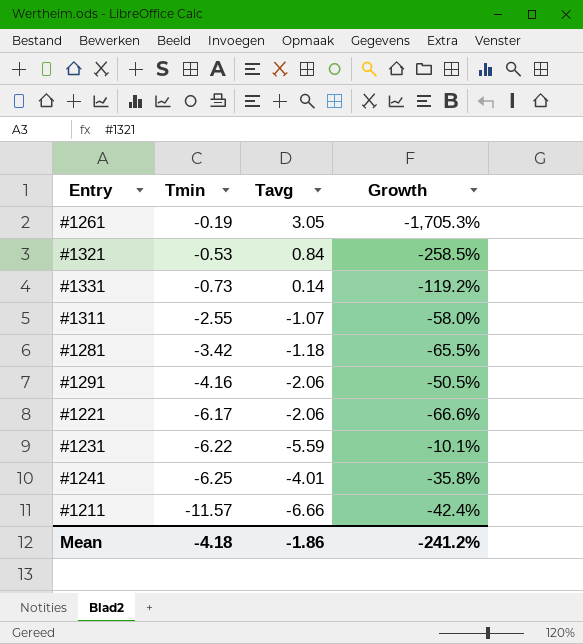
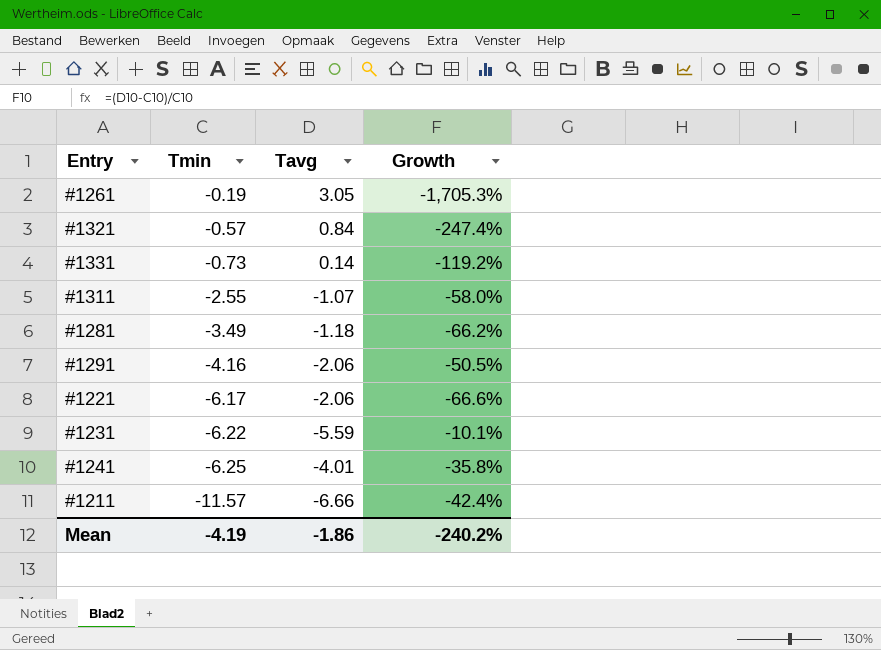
#1321 | Tmin: -0.53 -> -0.57
#1321 | Growth: -258.5% -> -247.4%
#1281 | Tmin: -3.42 -> -3.49
#1281 | Growth: -65.5% -> -66.2%
Mean | Tmin: -4.18 -> -4.19
Mean | Growth: -241.2% -> -240.2%

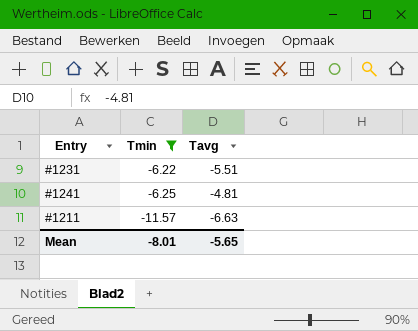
filter: none -> Tmin <= -6.22
column Growth | formula: ([Tavg] - [Tmin]) / [Tmin] -> none
#1231 | Tavg: -5.59 -> -5.51
#1241 | Tavg: -4.01 -> -4.81
#1211 | Tavg: -6.66 -> -6.63
Mean | Tmin: -4.19 -> -8.01
Mean | Tavg: -1.86 -> -5.65

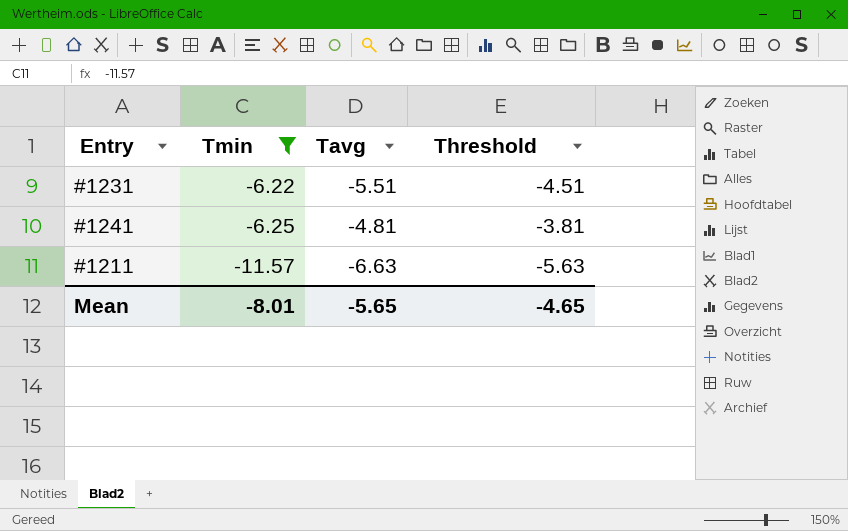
column Threshold | formula: none -> [Tavg] + 1

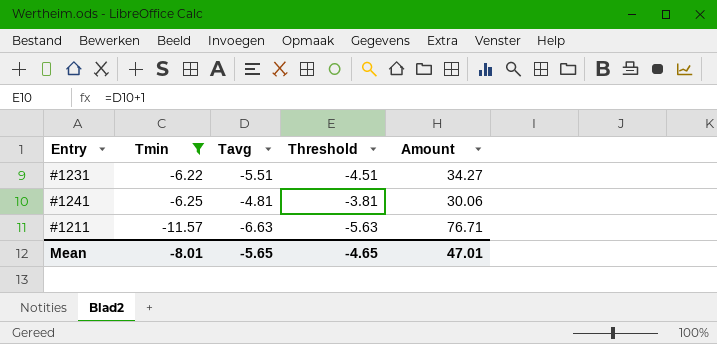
column Amount | formula: none -> [Tmin] * [Tavg]

